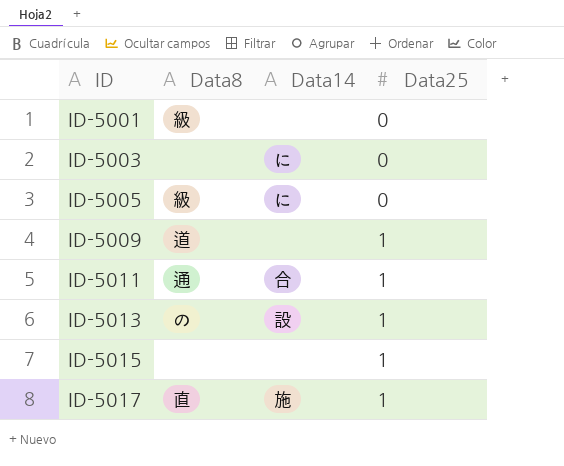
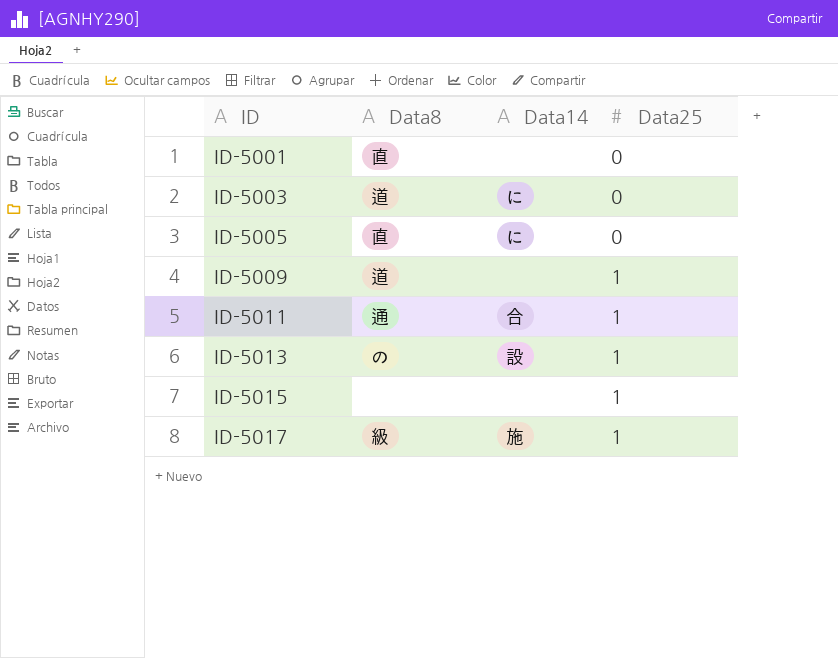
ID-5001 | Data8: 級 -> 直
ID-5003 | Data8: none -> 道
ID-5005 | Data8: 級 -> 直
ID-5017 | Data8: 直 -> 級

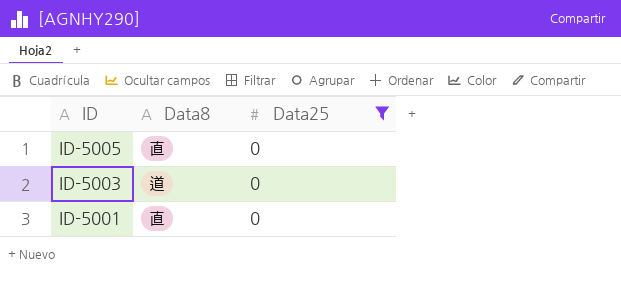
filter: none -> Data25 = 0
row order: ID ascending -> ID descending
column Data14 | position: 3 -> none

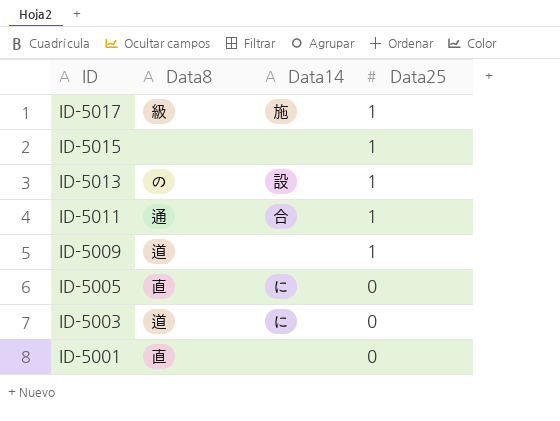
filter: Data25 = 0 -> none
column Data14 | position: none -> 3

